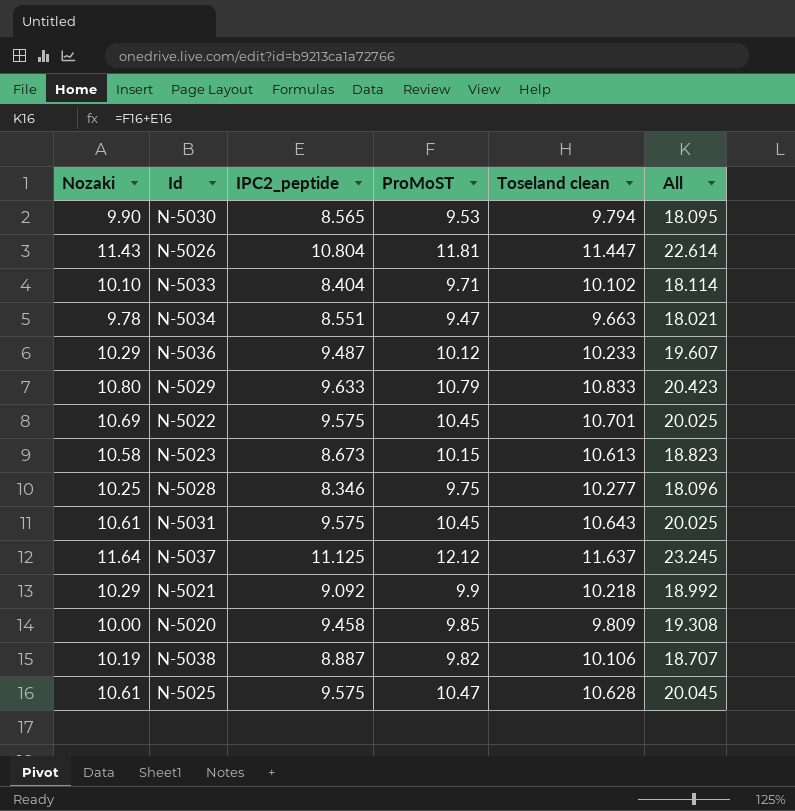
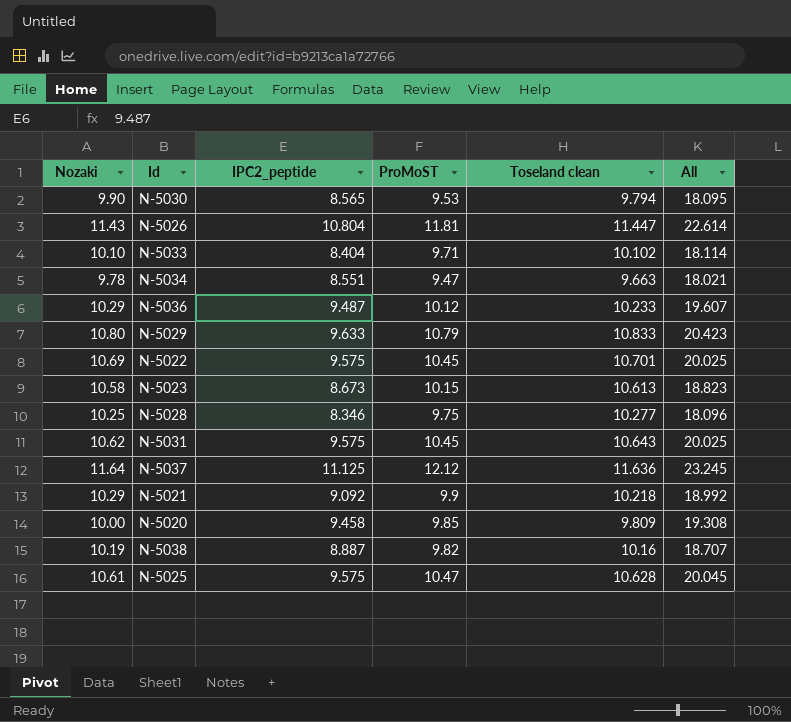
N-5031 | Nozaki: 10.61 -> 10.62
N-5037 | Toseland clean: 11.637 -> 11.636
N-5038 | Toseland clean: 10.106 -> 10.16

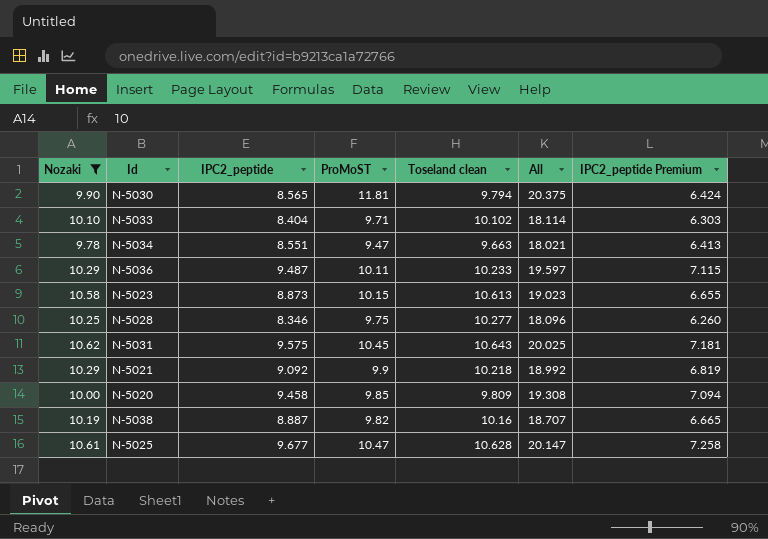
filter: none -> Nozaki <= 10.62
column IPC2_peptide Premium | formula: none -> [IPC2_peptide] * 0.75
N-5030 | ProMoST: 9.53 -> 11.81
N-5030 | All: 18.095 -> 20.375
N-5036 | ProMoST: 10.12 -> 10.11
N-5036 | All: 19.607 -> 19.597
N-5023 | IPC2_peptide: 8.673 -> 8.873
N-5023 | All: 18.823 -> 19.023
N-5025 | IPC2_peptide: 9.575 -> 9.677
N-5025 | All: 20.045 -> 20.147

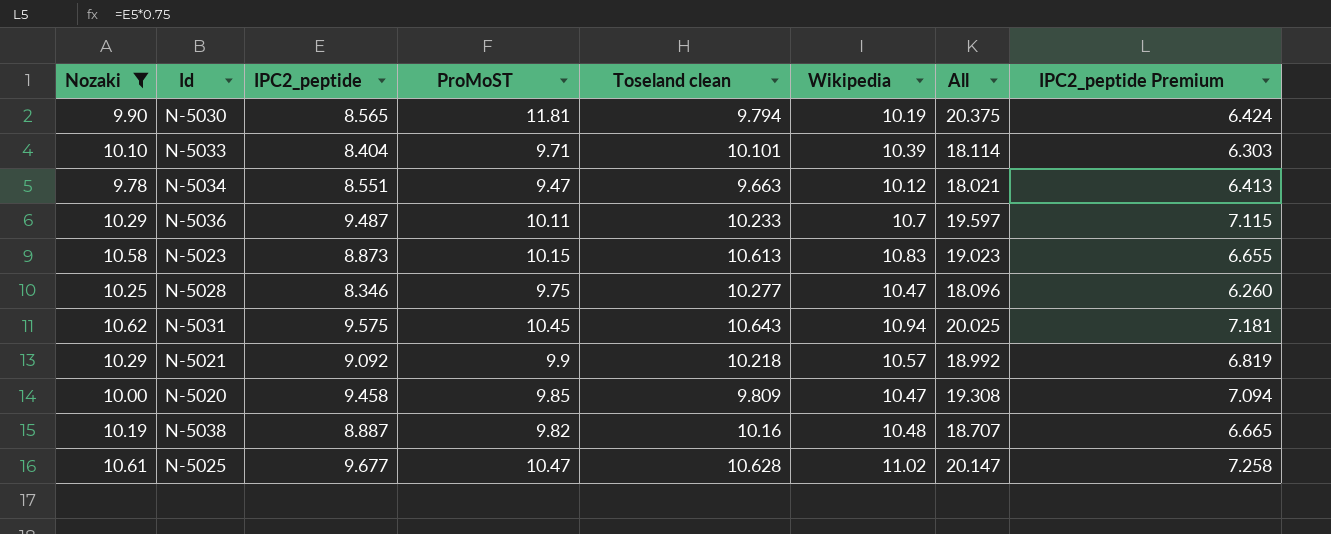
column Wikipedia | position: none -> 6
N-5033 | Toseland clean: 10.102 -> 10.101

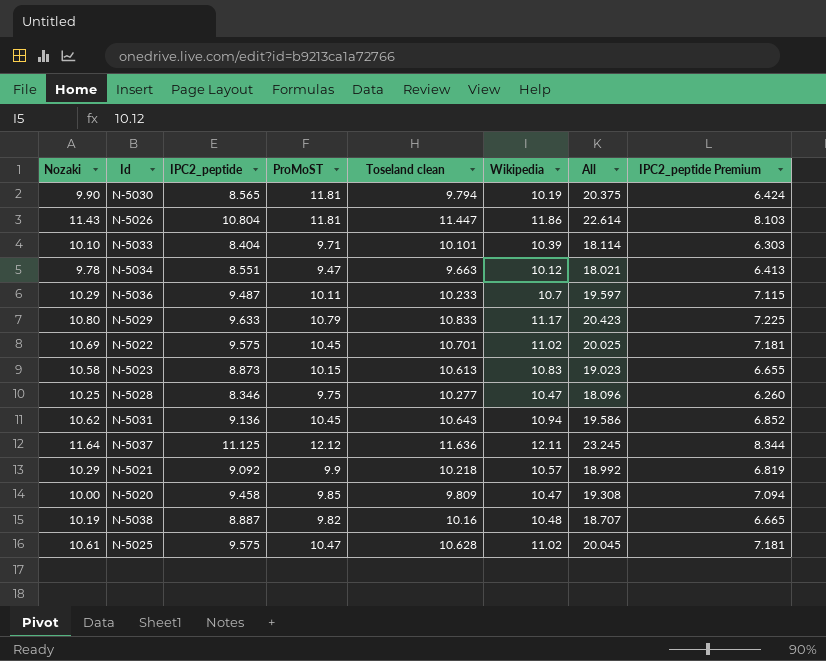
filter: Nozaki <= 10.62 -> none
N-5031 | IPC2_peptide: 9.575 -> 9.136
N-5031 | All: 20.025 -> 19.586
N-5031 | IPC2_peptide Premium: 7.181 -> 6.852
N-5025 | IPC2_peptide: 9.677 -> 9.575
N-5025 | All: 20.147 -> 20.045
N-5025 | IPC2_peptide Premium: 7.258 -> 7.181

